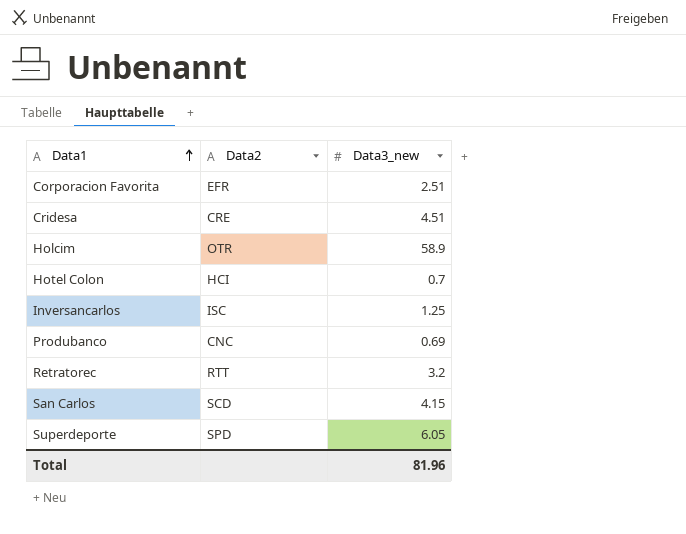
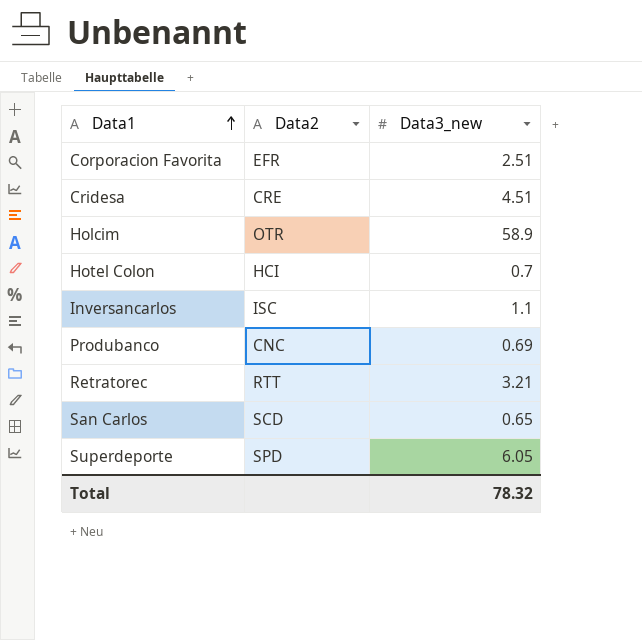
Inversancarlos | Data3_new: 1.25 -> 1.1
Retratorec | Data3_new: 3.2 -> 3.21
San Carlos | Data3_new: 4.15 -> 0.65
Total | Data3_new: 81.96 -> 78.32

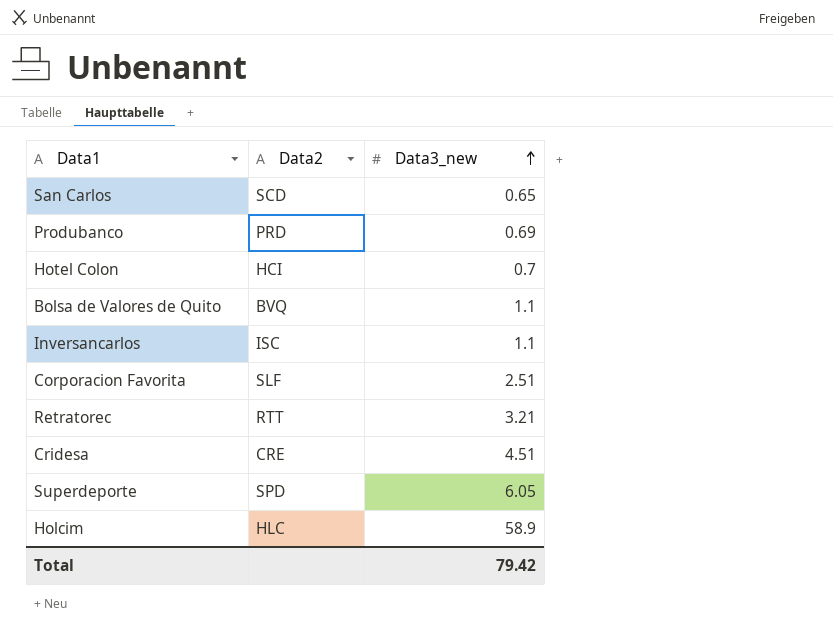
row order: Data1 ascending -> Data3_new ascending
Produbanco | Data2: CNC -> PRD
row Bolsa de Valores de Quito: none -> BVQ | 1.1
Corporacion Favorita | Data2: EFR -> SLF
Holcim | Data2: OTR -> HLC
Total | Data3_new: 78.32 -> 79.42

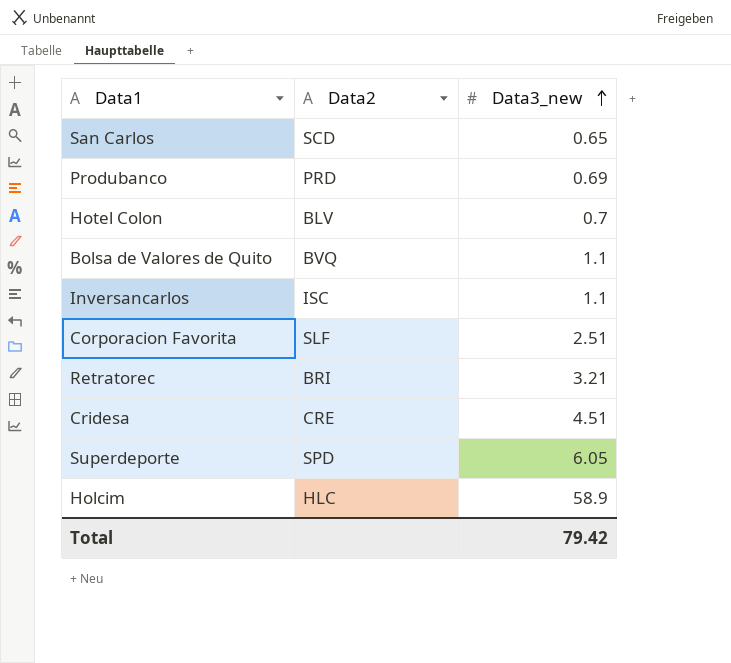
Hotel Colon | Data2: HCI -> BLV
Retratorec | Data2: RTT -> BRI

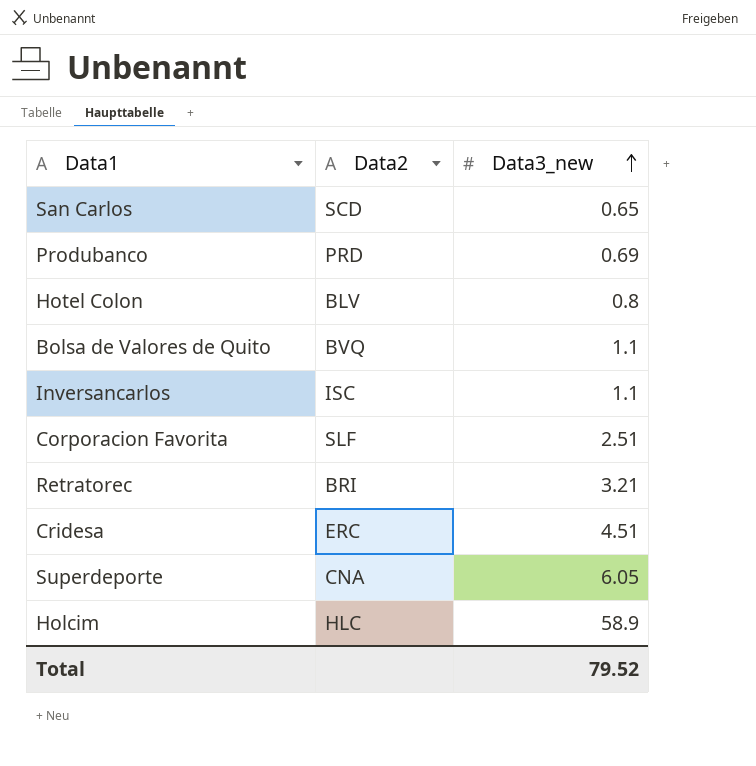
Hotel Colon | Data3_new: 0.7 -> 0.8
Cridesa | Data2: CRE -> ERC
Superdeporte | Data2: SPD -> CNA
Total | Data3_new: 79.42 -> 79.52

